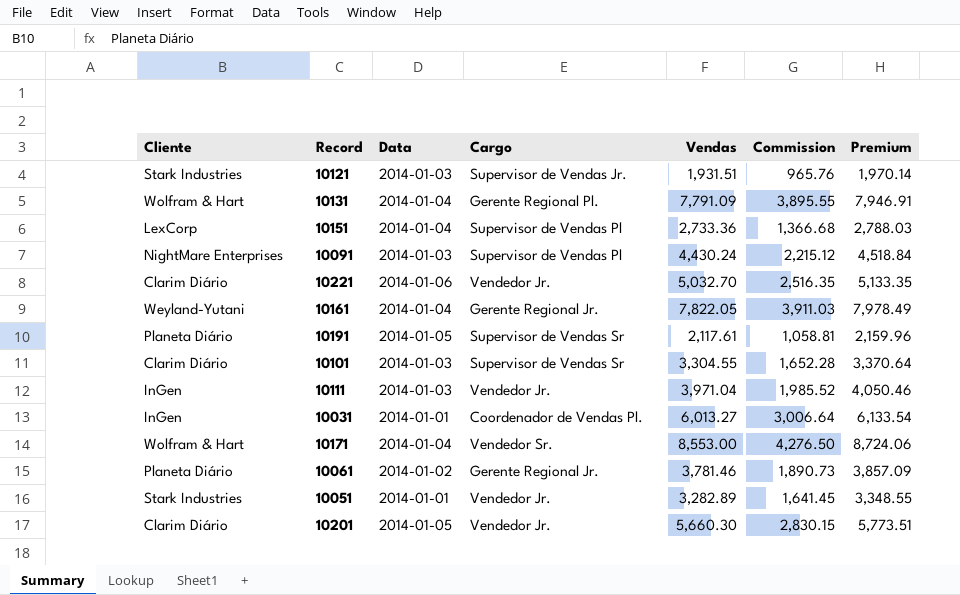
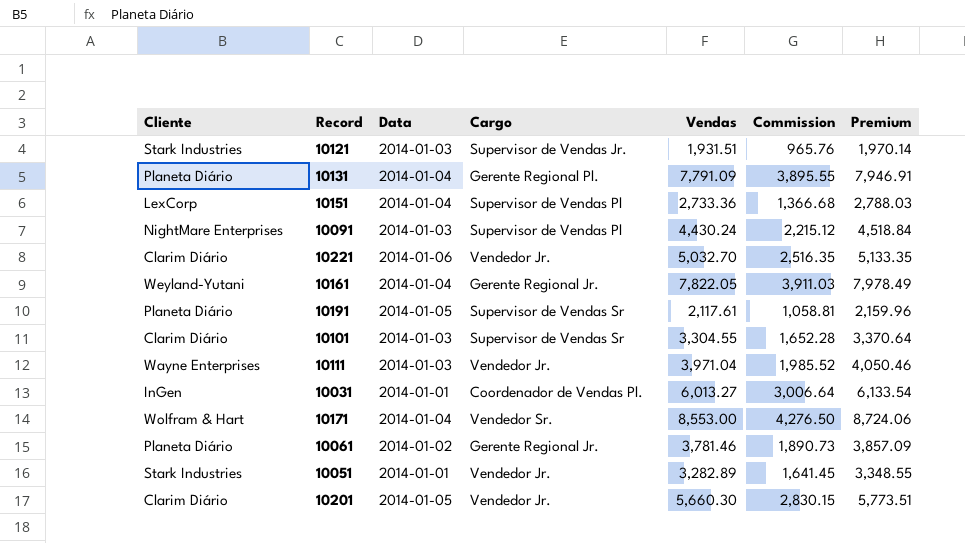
10131 | Cliente: Wolfram & Hart -> Planeta Diário
10111 | Cliente: InGen -> Wayne Enterprises

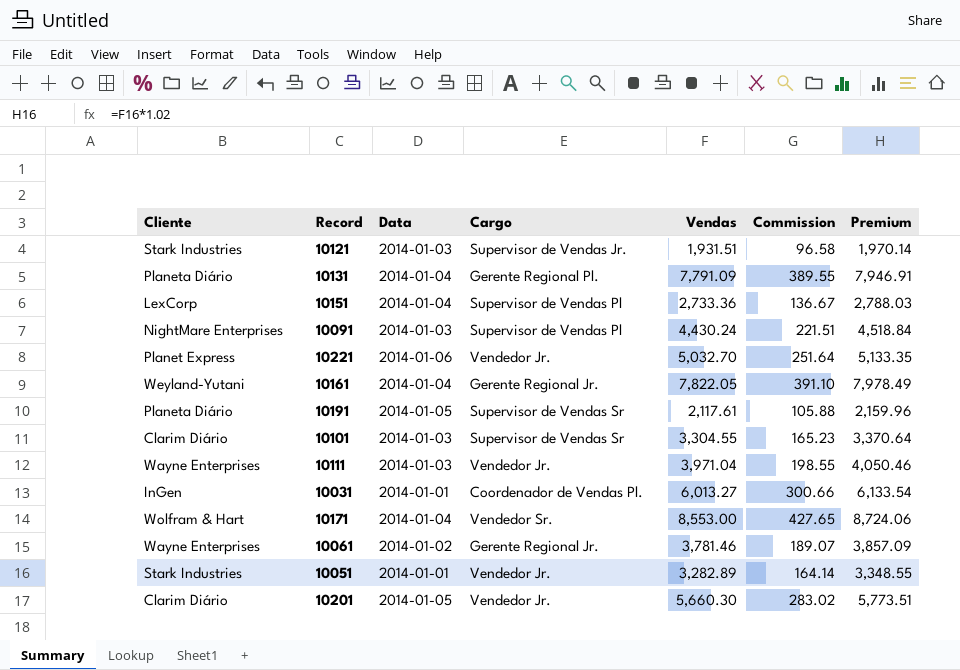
column Commission | formula: [Vendas] * 0.5 -> [Vendas] * 0.05
10221 | Cliente: Clarim Diário -> Planet Express
10061 | Cliente: Planeta Diário -> Wayne Enterprises

